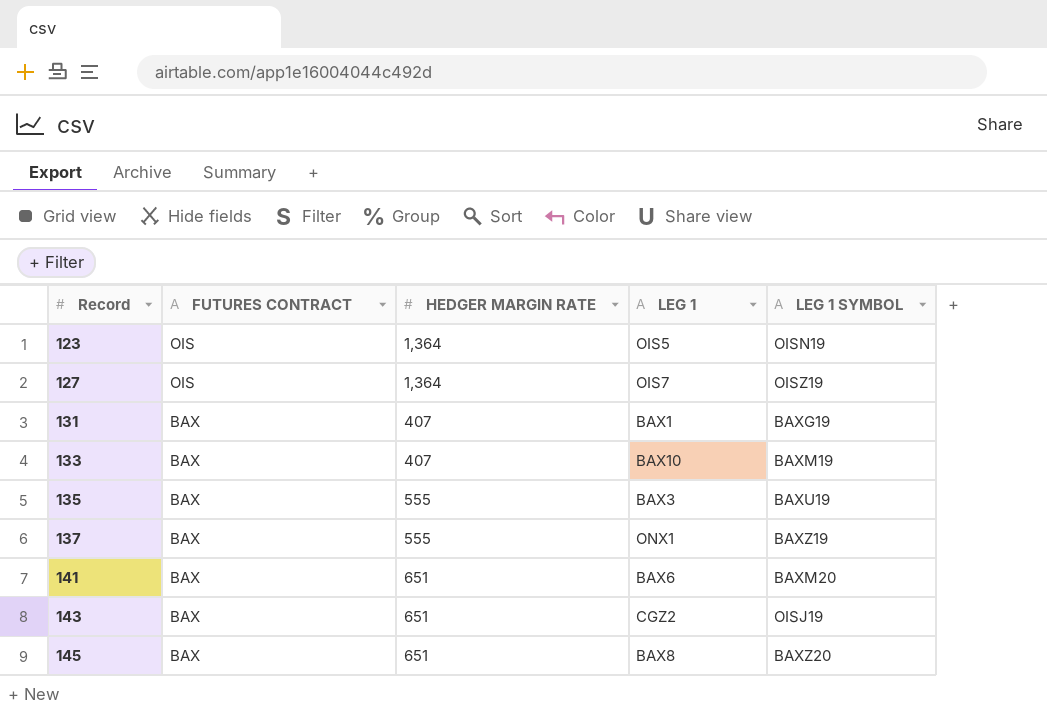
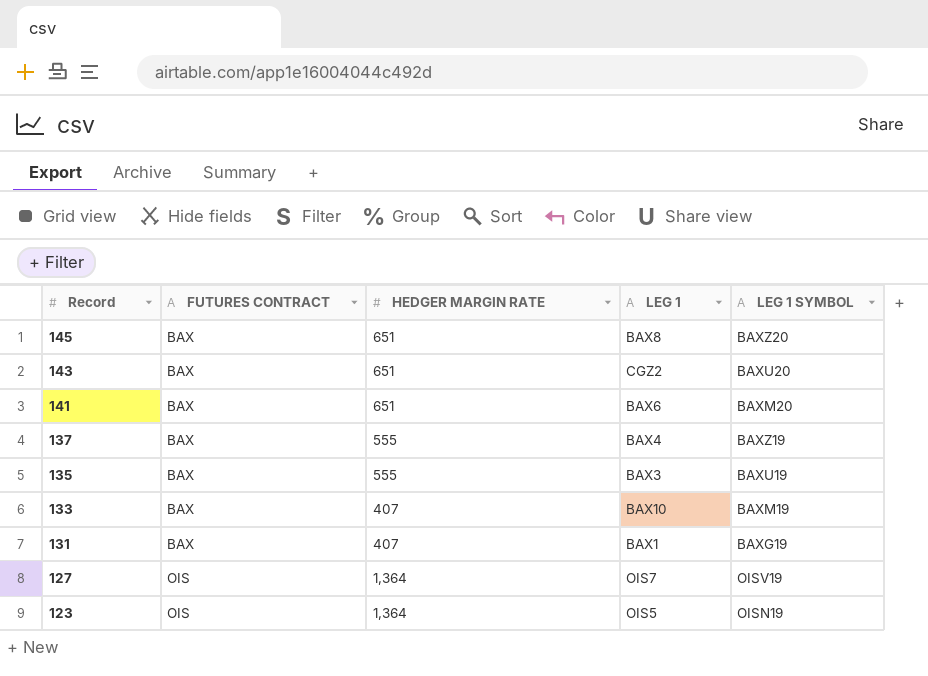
row order: Record ascending -> Record descending
143 | LEG 1 SYMBOL: OISJ19 -> BAXU20
137 | LEG 1: ONX1 -> BAX4
127 | LEG 1 SYMBOL: OISZ19 -> OISV19

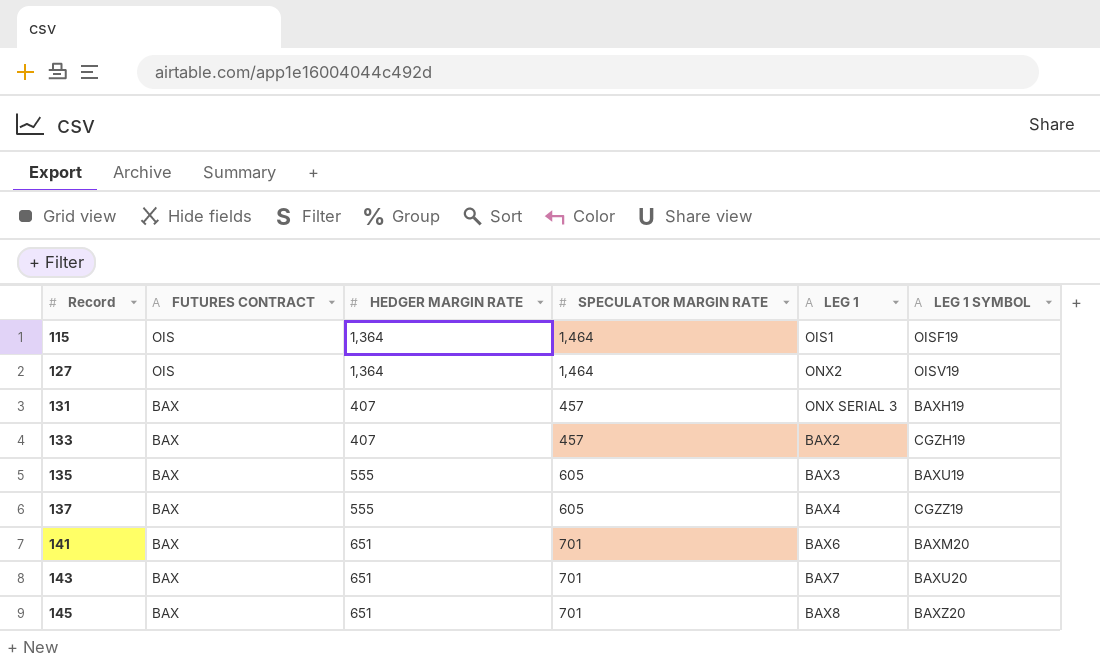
row order: Record descending -> Record ascending
column SPECULATOR MARGIN RATE | position: none -> 4
row 123: OIS | 1,364 | OIS5 | OISN19 -> none
row 115: none -> OIS | 1,364 | 1,464 | OIS1 | OISF19
127 | LEG 1: OIS7 -> ONX2
131 | LEG 1: BAX1 -> ONX SERIAL 3
131 | LEG 1 SYMBOL: BAXG19 -> BAXH19
133 | LEG 1: BAX10 -> BAX2
133 | LEG 1 SYMBOL: BAXM19 -> CGZH19
137 | LEG 1 SYMBOL: BAXZ19 -> CGZZ19
143 | LEG 1: CGZ2 -> BAX7

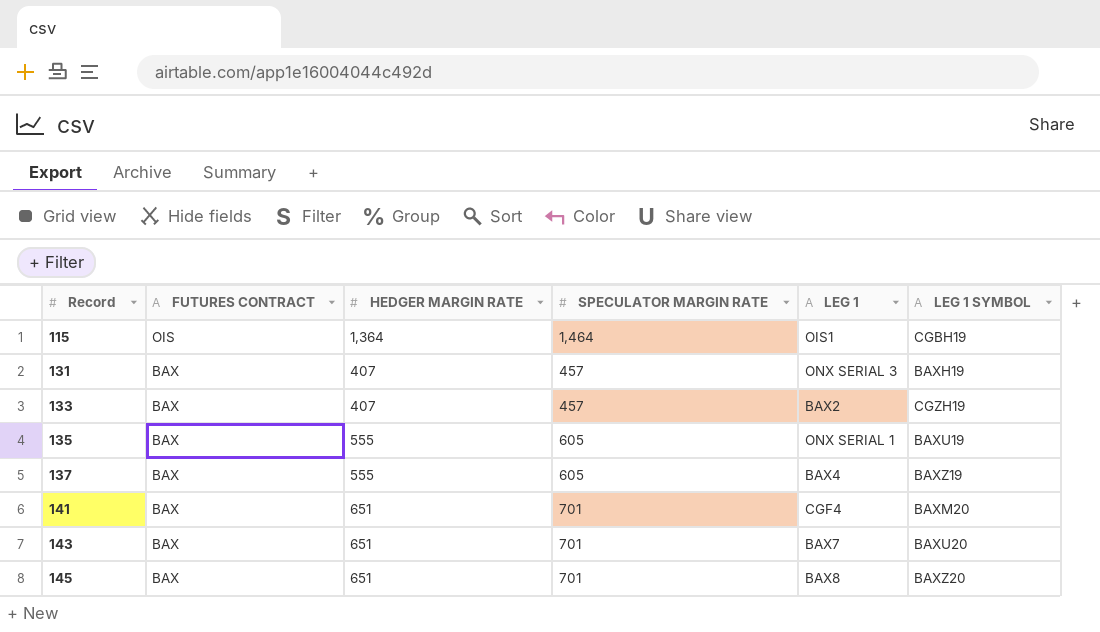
row 127: OIS | 1,364 | 1,464 | ONX2 | OISV19 -> none
115 | LEG 1 SYMBOL: OISF19 -> CGBH19
135 | LEG 1: BAX3 -> ONX SERIAL 1
137 | LEG 1 SYMBOL: CGZZ19 -> BAXZ19
141 | LEG 1: BAX6 -> CGF4

